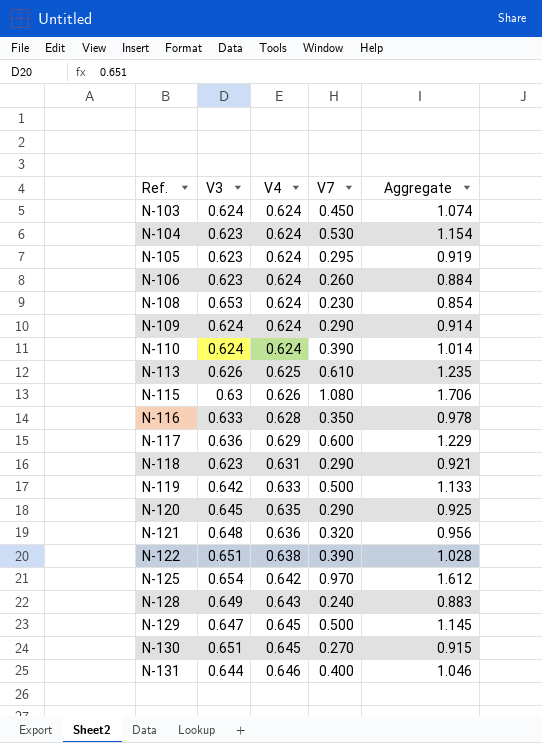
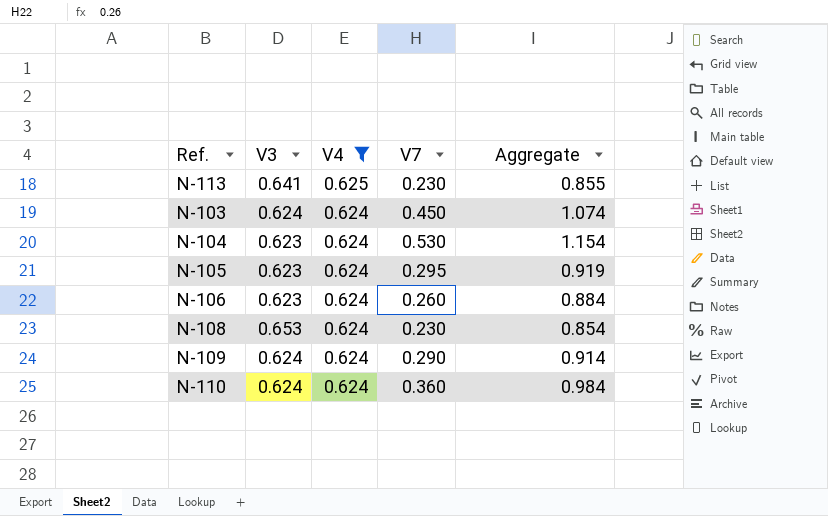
filter: none -> V4 <= 0.625
row order: Ref. ascending -> V4 descending
N-113 | V3: 0.626 -> 0.641
N-113 | V7: 0.610 -> 0.230
N-113 | Aggregate: 1.235 -> 0.855
N-110 | V7: 0.390 -> 0.360
N-110 | Aggregate: 1.014 -> 0.984

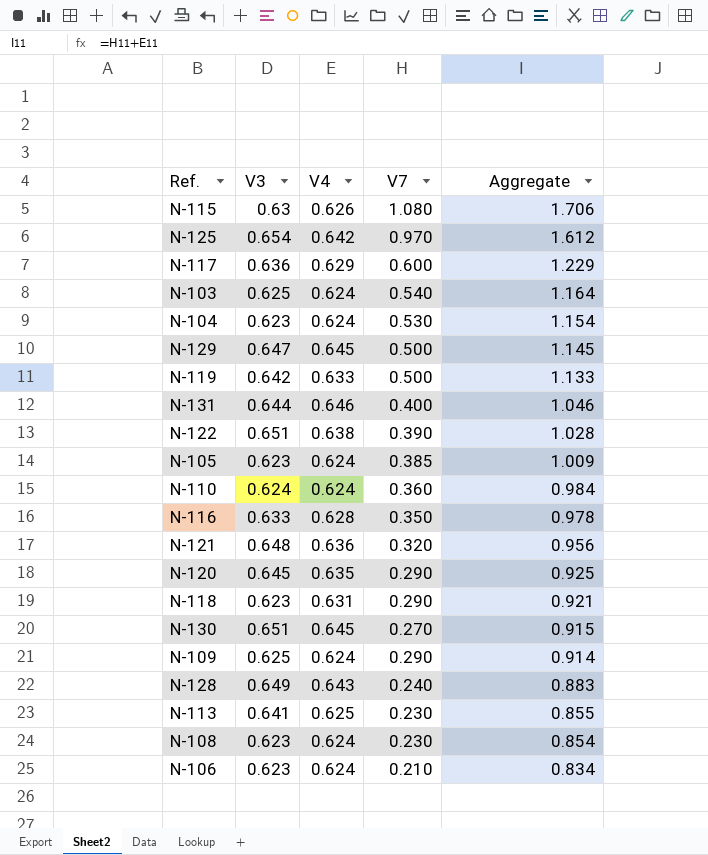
filter: V4 <= 0.625 -> none
row order: V4 descending -> Aggregate descending
N-103 | V3: 0.624 -> 0.625
N-103 | V7: 0.450 -> 0.540
N-103 | Aggregate: 1.074 -> 1.164
N-105 | V7: 0.295 -> 0.385
N-105 | Aggregate: 0.919 -> 1.009
N-109 | V3: 0.624 -> 0.625
N-108 | V3: 0.653 -> 0.623
N-106 | V7: 0.260 -> 0.210
N-106 | Aggregate: 0.884 -> 0.834

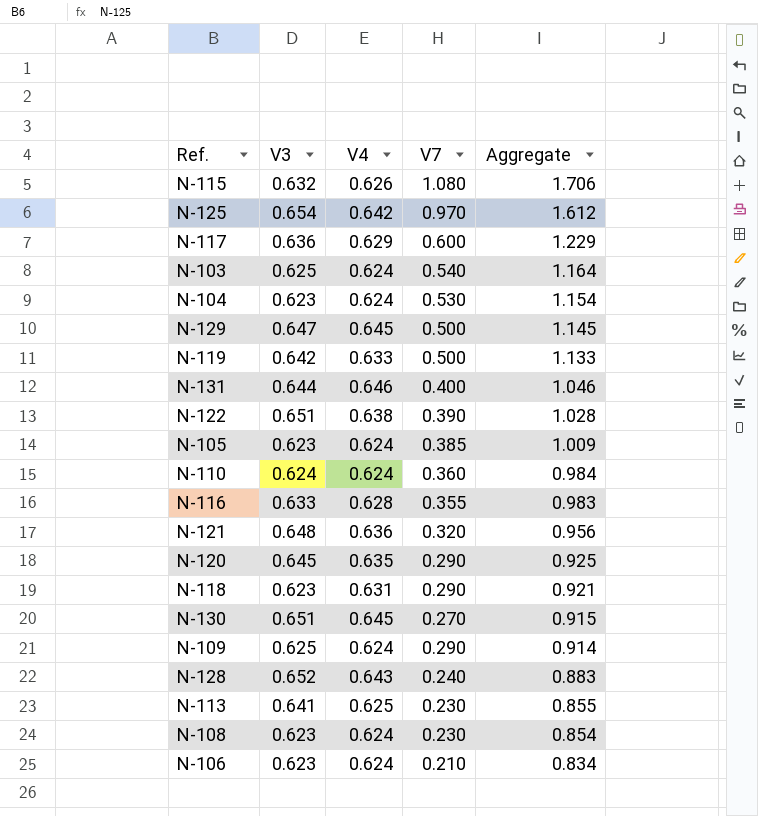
N-115 | V3: 0.63 -> 0.632
N-116 | V7: 0.350 -> 0.355
N-116 | Aggregate: 0.978 -> 0.983
N-128 | V3: 0.649 -> 0.652

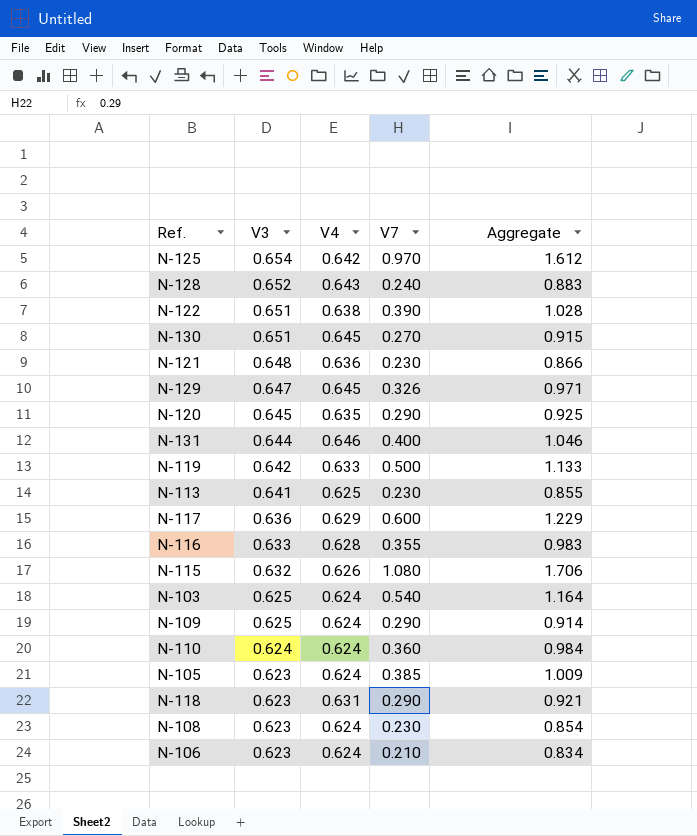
row order: Aggregate descending -> V3 descending
row N-104: 0.623 | 0.624 | 0.530 | 1.154 -> none
N-121 | V7: 0.320 -> 0.230
N-121 | Aggregate: 0.956 -> 0.866
N-129 | V7: 0.500 -> 0.326
N-129 | Aggregate: 1.145 -> 0.971

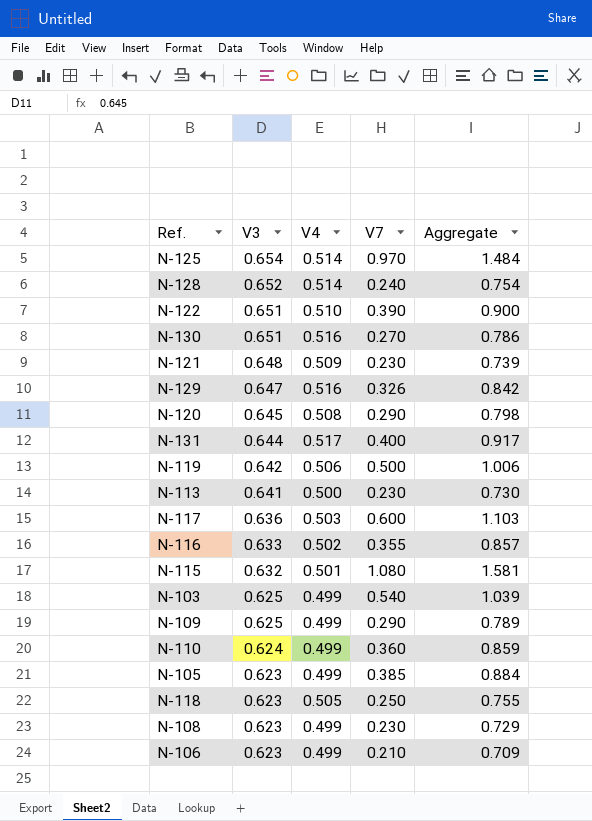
N-125 | V4: 0.642 -> 0.514
N-125 | Aggregate: 1.612 -> 1.484
N-128 | V4: 0.643 -> 0.514
N-128 | Aggregate: 0.883 -> 0.754
N-122 | V4: 0.638 -> 0.510
N-122 | Aggregate: 1.028 -> 0.900
N-130 | V4: 0.645 -> 0.516
N-130 | Aggregate: 0.915 -> 0.786
N-121 | V4: 0.636 -> 0.509
N-121 | Aggregate: 0.866 -> 0.739
N-129 | V4: 0.645 -> 0.516
N-129 | Aggregate: 0.971 -> 0.842
N-120 | V4: 0.635 -> 0.508
N-120 | Aggregate: 0.925 -> 0.798
N-131 | V4: 0.646 -> 0.517
N-131 | Aggregate: 1.046 -> 0.917
N-119 | V4: 0.633 -> 0.506
N-119 | Aggregate: 1.133 -> 1.006
N-113 | V4: 0.625 -> 0.500
N-113 | Aggregate: 0.855 -> 0.730
N-117 | V4: 0.629 -> 0.503
N-117 | Aggregate: 1.229 -> 1.103
N-116 | V4: 0.628 -> 0.502
N-116 | Aggregate: 0.983 -> 0.857
N-115 | V4: 0.626 -> 0.501
N-115 | Aggregate: 1.706 -> 1.581
N-103 | V4: 0.624 -> 0.499
N-103 | Aggregate: 1.164 -> 1.039
N-109 | V4: 0.624 -> 0.499
N-109 | Aggregate: 0.914 -> 0.789
N-110 | V4: 0.624 -> 0.499
N-110 | Aggregate: 0.984 -> 0.859
N-105 | V4: 0.624 -> 0.499
N-105 | Aggregate: 1.009 -> 0.884
N-118 | V4: 0.631 -> 0.505
N-118 | V7: 0.290 -> 0.250
N-118 | Aggregate: 0.921 -> 0.755
N-108 | V4: 0.624 -> 0.499
N-108 | Aggregate: 0.854 -> 0.729
N-106 | V4: 0.624 -> 0.499
N-106 | Aggregate: 0.834 -> 0.709

